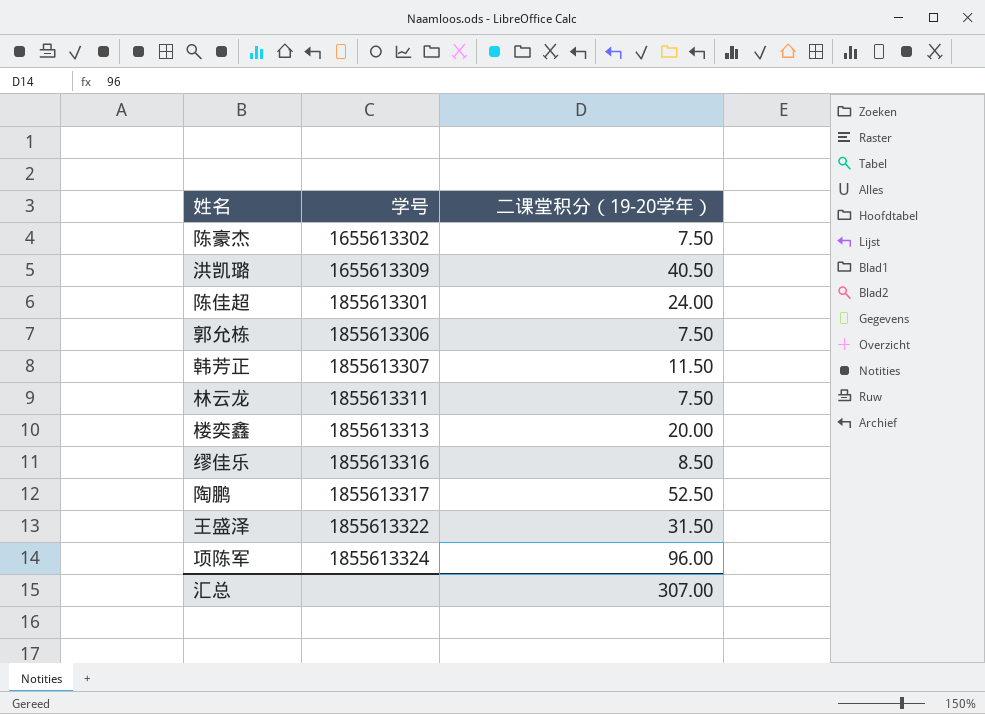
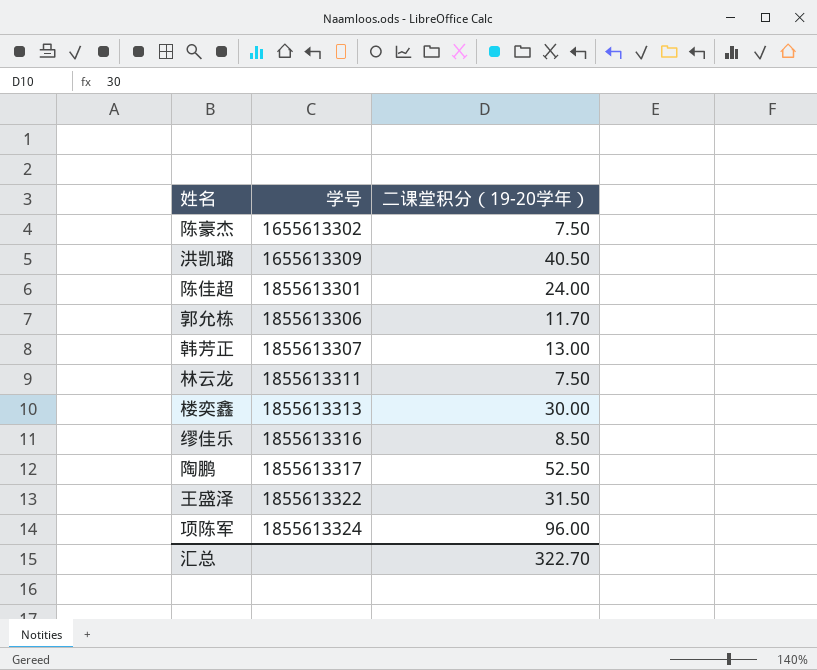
郭允栋 | 二课堂积分（19-20学年）: 7.50 -> 11.70
韩芳正 | 二课堂积分（19-20学年）: 11.50 -> 13.00
楼奕鑫 | 二课堂积分（19-20学年）: 20.00 -> 30.00
汇总 | 二课堂积分（19-20学年）: 307.00 -> 322.70

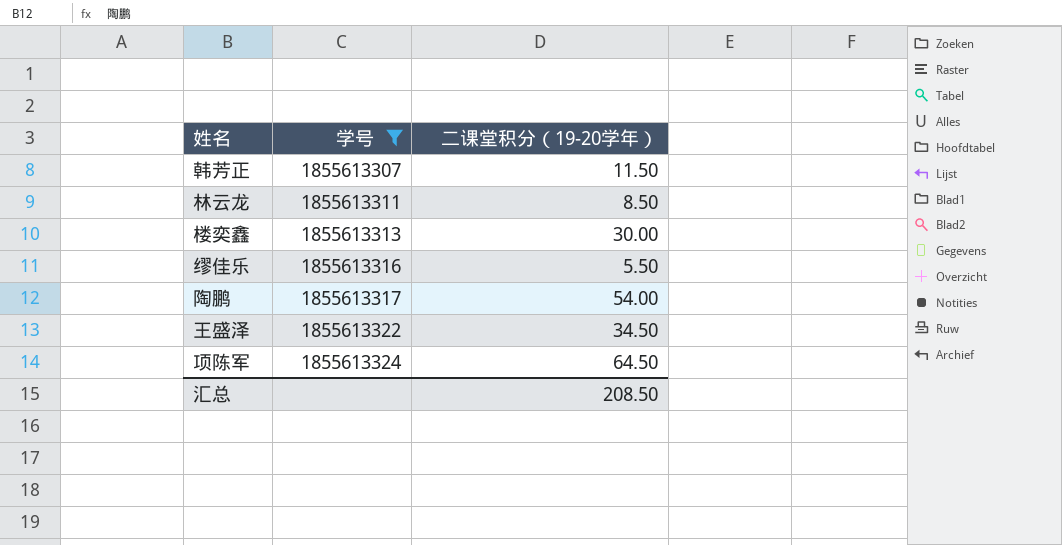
filter: none -> 学号 >= 1855613307
韩芳正 | 二课堂积分（19-20学年）: 13.00 -> 11.50
林云龙 | 二课堂积分（19-20学年）: 7.50 -> 8.50
缪佳乐 | 二课堂积分（19-20学年）: 8.50 -> 5.50
陶鹏 | 二课堂积分（19-20学年）: 52.50 -> 54.00
王盛泽 | 二课堂积分（19-20学年）: 31.50 -> 34.50
项陈军 | 二课堂积分（19-20学年）: 96.00 -> 64.50
汇总 | 二课堂积分（19-20学年）: 322.70 -> 208.50

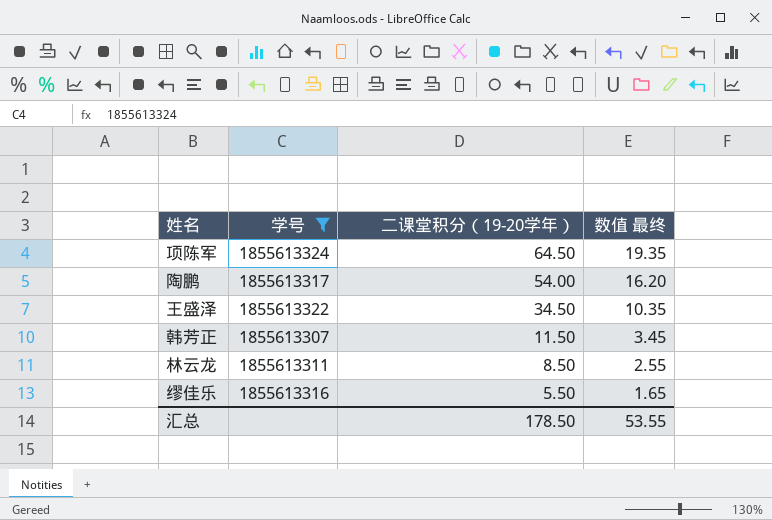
row order: 学号 ascending -> 二课堂积分（19-20学年） descending
column 数值 最终 | formula: none -> [二课堂积分（19-20学年）] * 0.3
row 楼奕鑫: 1855613313 | 30.00 -> none
汇总 | 二课堂积分（19-20学年）: 208.50 -> 178.50

